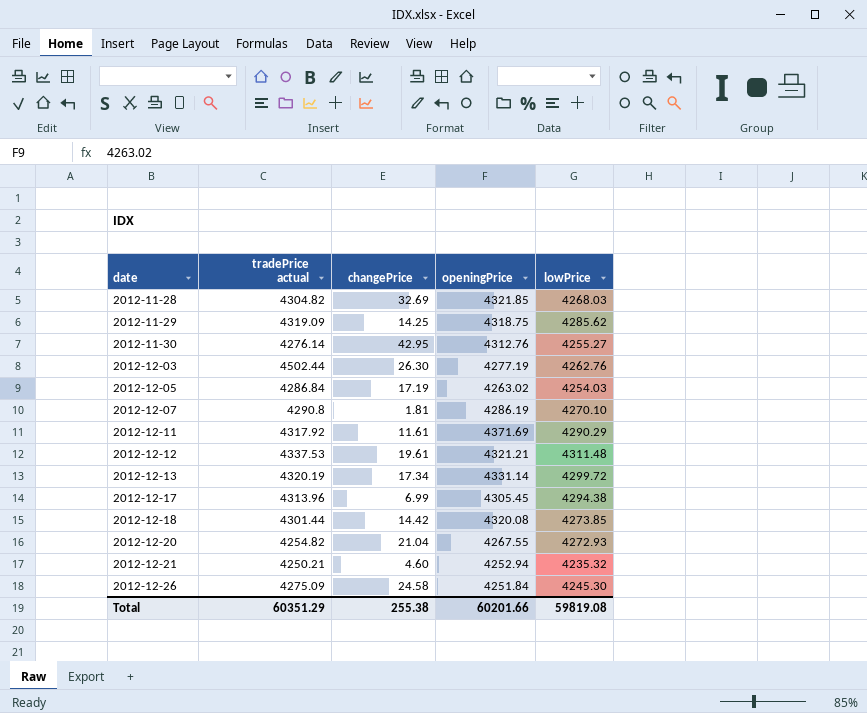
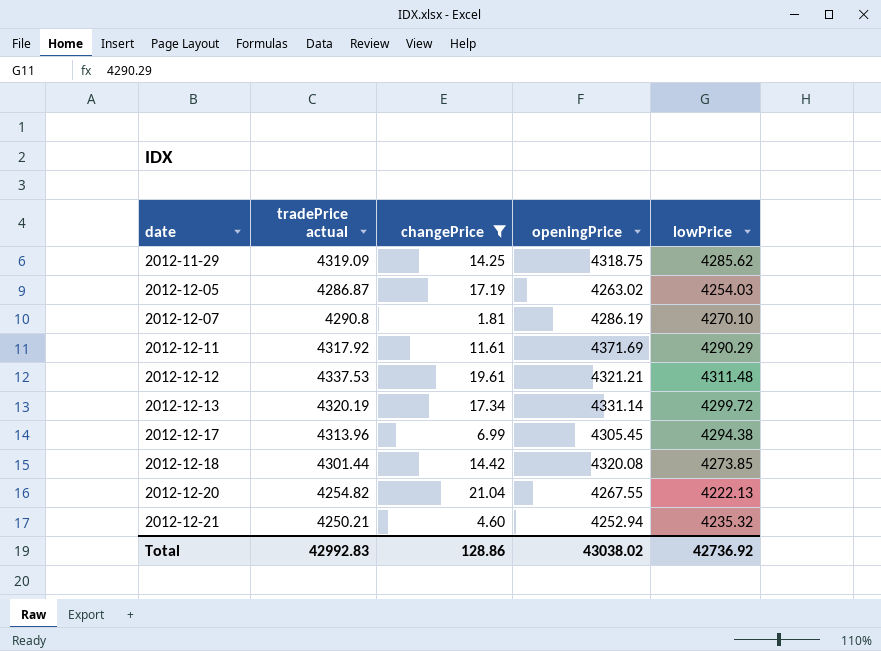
filter: none -> changePrice <= 21.04
2012-12-05 | tradePrice actual: 4286.84 -> 4286.87
2012-12-20 | lowPrice: 4272.93 -> 4222.13
Total | tradePrice actual: 60351.29 -> 42992.83
Total | changePrice: 255.38 -> 128.86
Total | openingPrice: 60201.66 -> 43038.02
Total | lowPrice: 59819.08 -> 42736.92

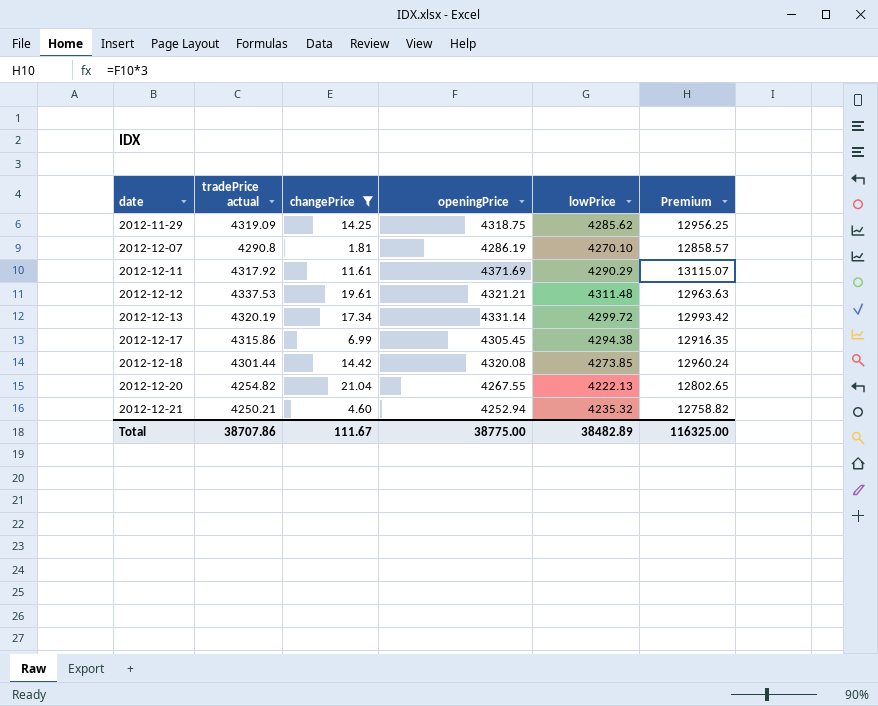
column Premium | formula: none -> [openingPrice] * 3
row 2012-12-05: 4286.87 | 17.19 | 4263.02 | 4254.03 -> none
2012-12-17 | tradePrice actual: 4313.96 -> 4315.86
Total | tradePrice actual: 42992.83 -> 38707.86
Total | changePrice: 128.86 -> 111.67
Total | openingPrice: 43038.02 -> 38775.00
Total | lowPrice: 42736.92 -> 38482.89

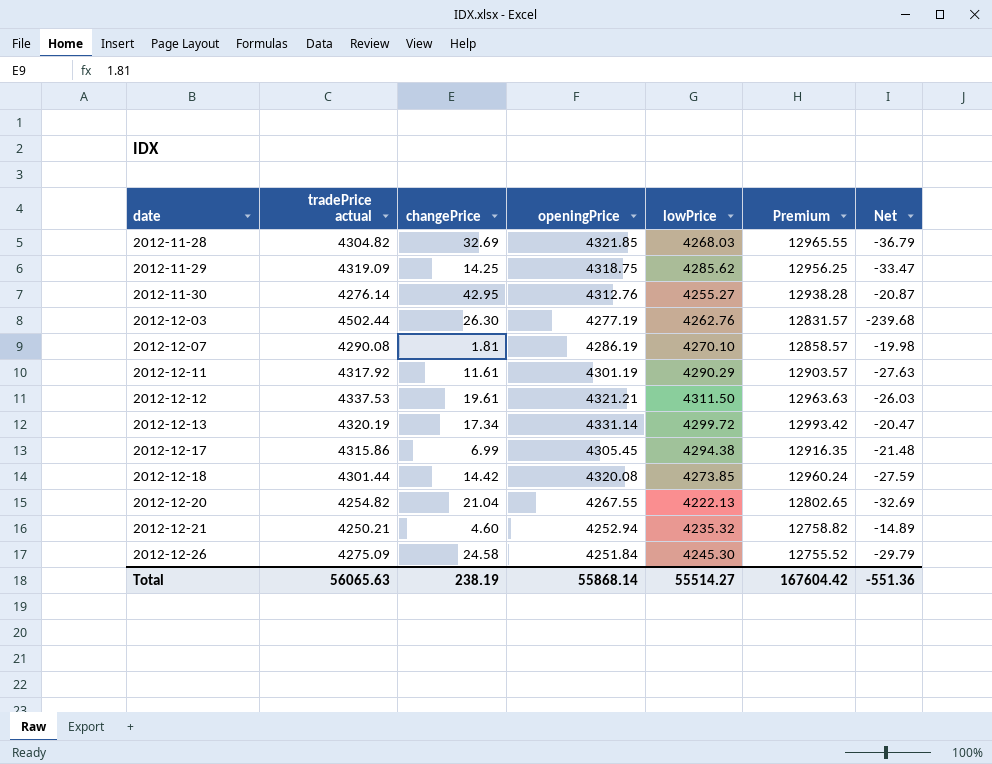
filter: changePrice <= 21.04 -> none
column Net | formula: none -> [lowPrice] - [tradePrice actual]
2012-12-07 | tradePrice actual: 4290.8 -> 4290.08
2012-12-11 | openingPrice: 4371.69 -> 4301.19
2012-12-11 | Premium: 13115.07 -> 12903.57
2012-12-12 | lowPrice: 4311.48 -> 4311.50
Total | tradePrice actual: 38707.86 -> 56065.63
Total | changePrice: 111.67 -> 238.19
Total | openingPrice: 38775.00 -> 55868.14
Total | lowPrice: 38482.89 -> 55514.27
Total | Premium: 116325.00 -> 167604.42

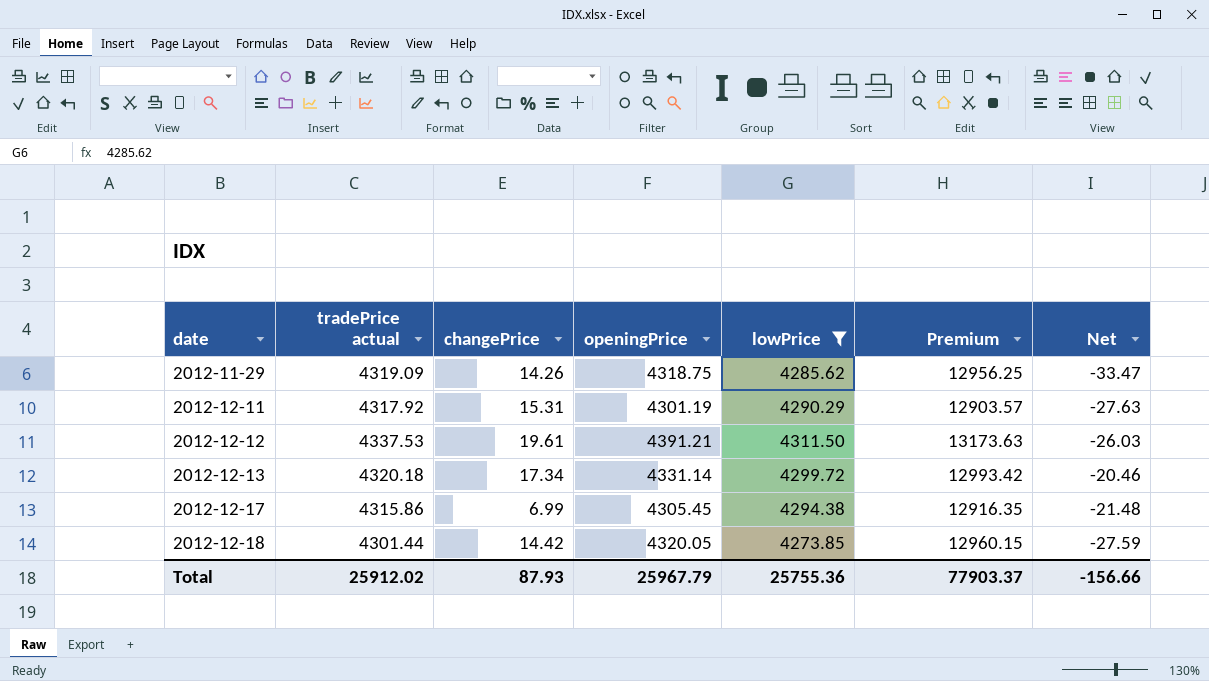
filter: none -> lowPrice >= 4273.85
2012-11-29 | changePrice: 14.25 -> 14.26
2012-12-11 | changePrice: 11.61 -> 15.31
2012-12-12 | openingPrice: 4321.21 -> 4391.21
2012-12-12 | Premium: 12963.63 -> 13173.63
2012-12-13 | tradePrice actual: 4320.19 -> 4320.18
2012-12-13 | Net: -20.47 -> -20.46
2012-12-18 | openingPrice: 4320.08 -> 4320.05
2012-12-18 | Premium: 12960.24 -> 12960.15
Total | tradePrice actual: 56065.63 -> 25912.02
Total | changePrice: 238.19 -> 87.93
Total | openingPrice: 55868.14 -> 25967.79
Total | lowPrice: 55514.27 -> 25755.36
Total | Premium: 167604.42 -> 77903.37
Total | Net: -551.36 -> -156.66

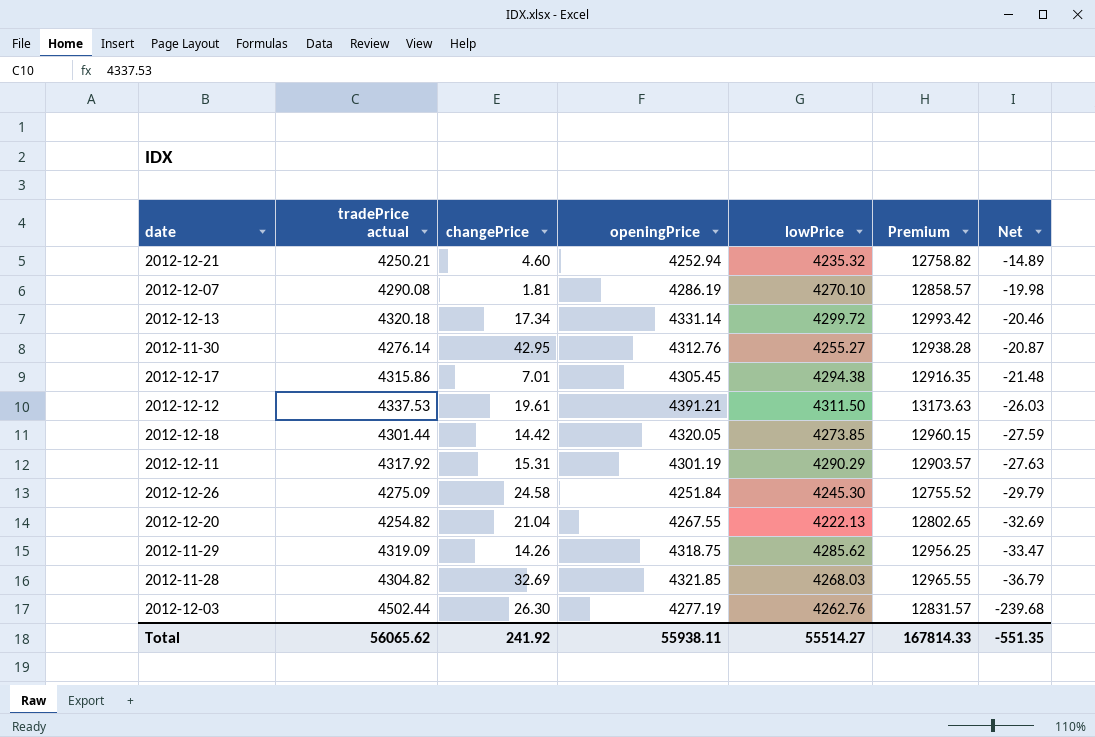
filter: lowPrice >= 4273.85 -> none
row order: date ascending -> Net descending
2012-12-17 | changePrice: 6.99 -> 7.01
Total | tradePrice actual: 25912.02 -> 56065.62
Total | changePrice: 87.93 -> 241.92
Total | openingPrice: 25967.79 -> 55938.11
Total | lowPrice: 25755.36 -> 55514.27
Total | Premium: 77903.37 -> 167814.33
Total | Net: -156.66 -> -551.35

